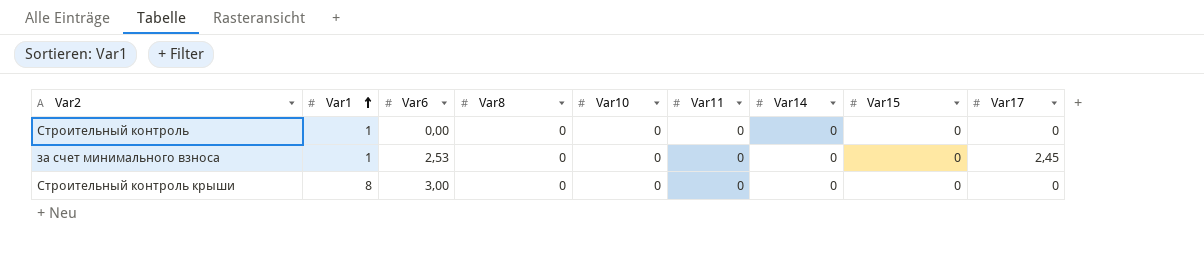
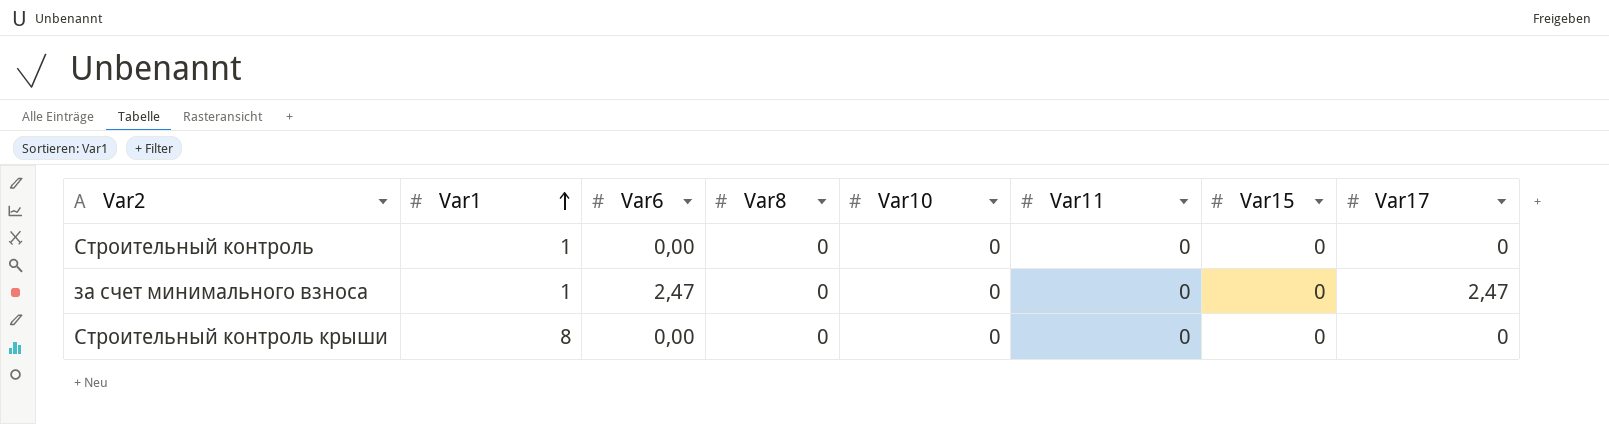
column Var14 | position: 7 -> none
за счет минимального взноса | Var6: 2,53 -> 2,47
за счет минимального взноса | Var17: 2,45 -> 2,47
Строительный контроль крыши | Var6: 3,00 -> 0,00

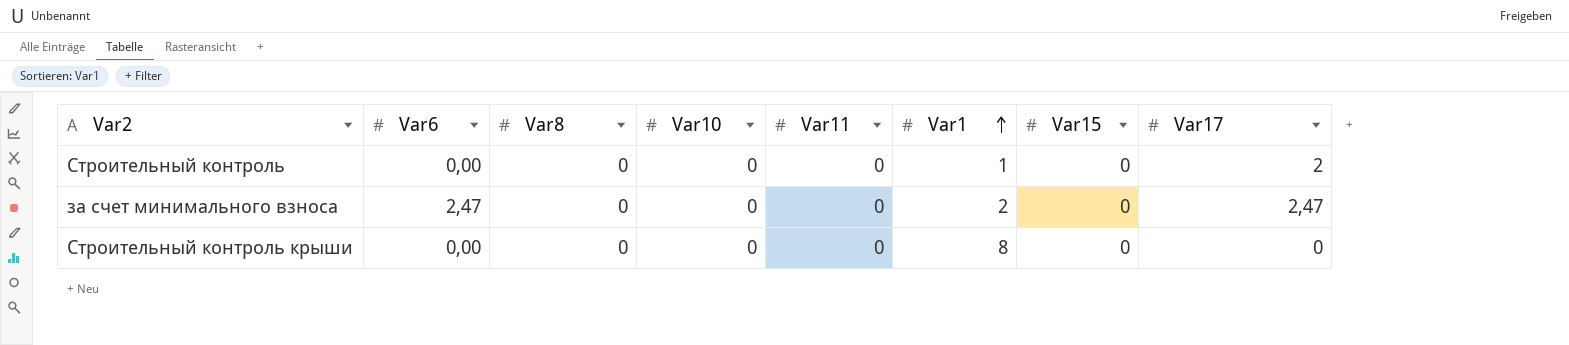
column Var1 | position: 2 -> 6
Строительный контроль | Var17: 0 -> 2
за счет минимального взноса | Var1: 1 -> 2

